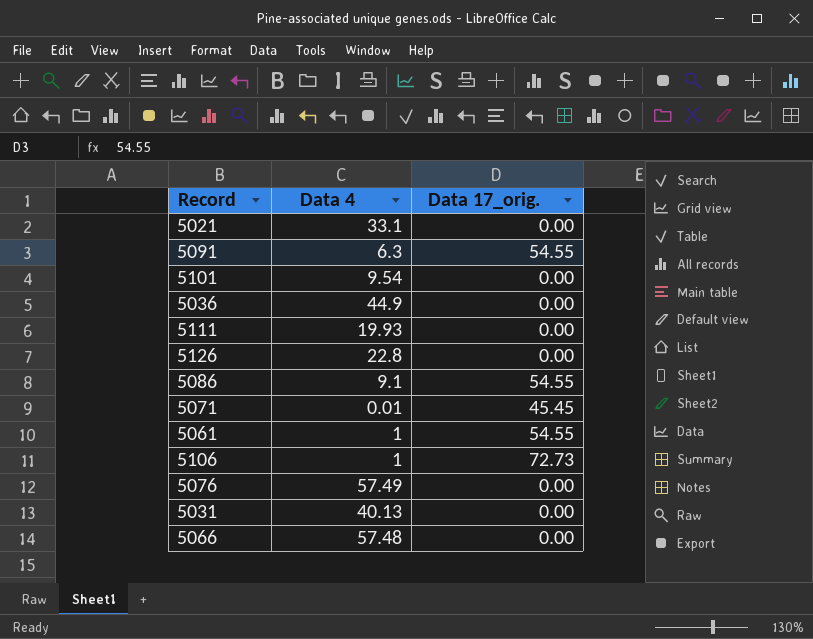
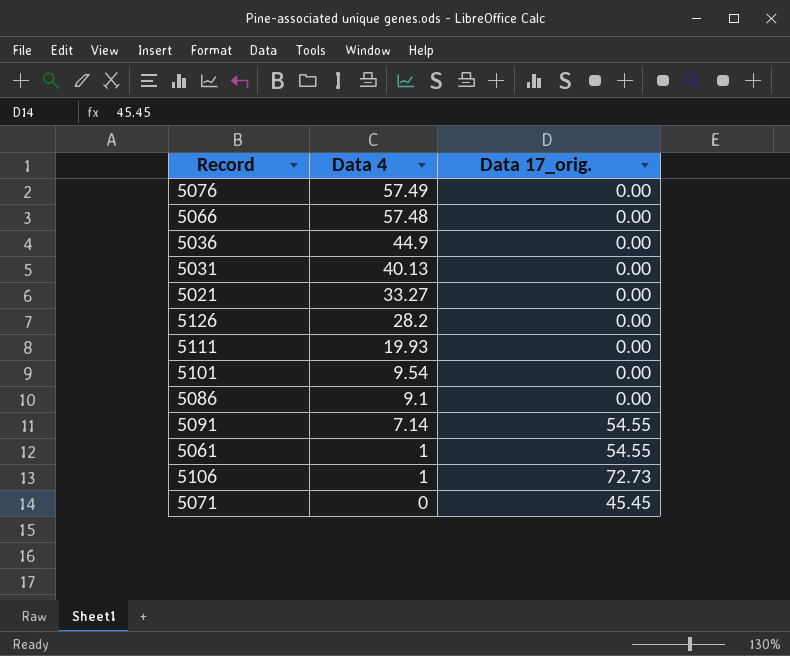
row order: none -> Data 4 descending
5021 | Data 4: 33.1 -> 33.27
5126 | Data 4: 22.8 -> 28.2
5086 | Data 17_orig.: 54.55 -> 0.00
5091 | Data 4: 6.3 -> 7.14
5071 | Data 4: 0.01 -> 0

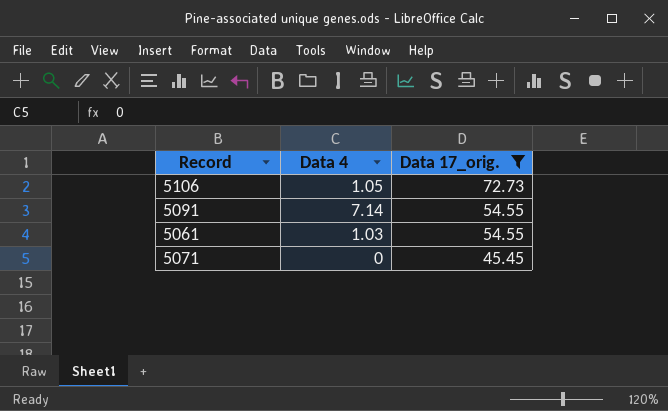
filter: none -> Data 17_orig. != 0.00
row order: Data 4 descending -> Data 17_orig. descending
5106 | Data 4: 1 -> 1.05
5061 | Data 4: 1 -> 1.03

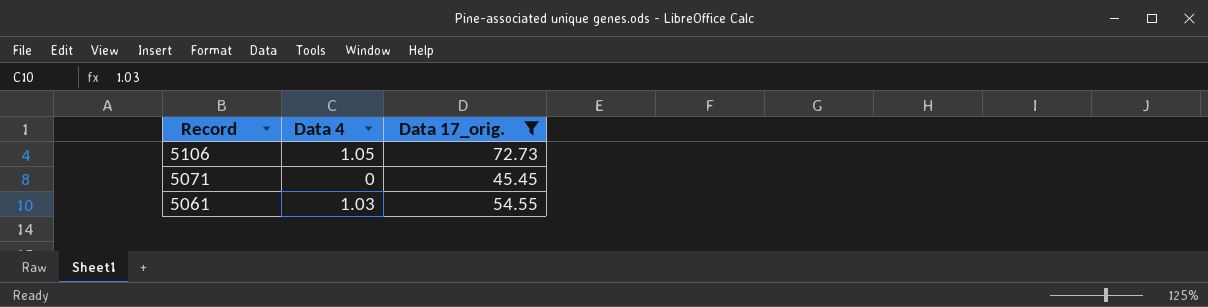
row order: Data 17_orig. descending -> Record descending
row 5091: 7.14 | 54.55 -> none

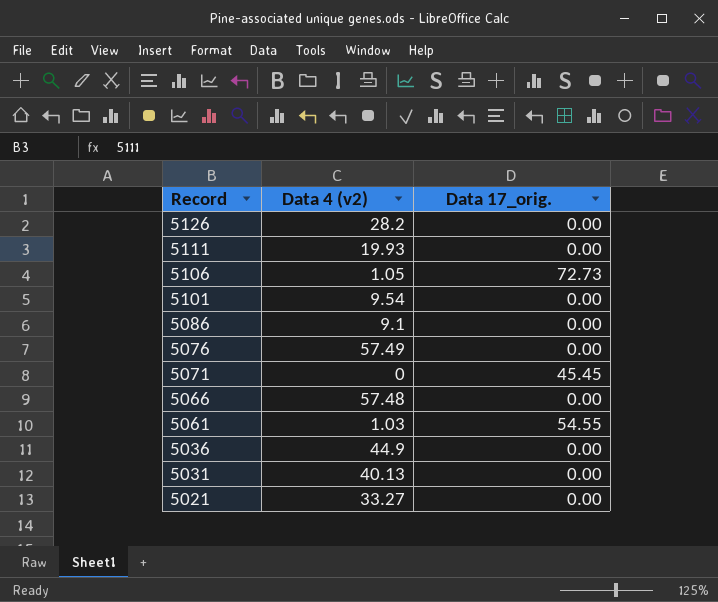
filter: Data 17_orig. != 0.00 -> none
column name: Data 4 -> Data 4 (v2)

